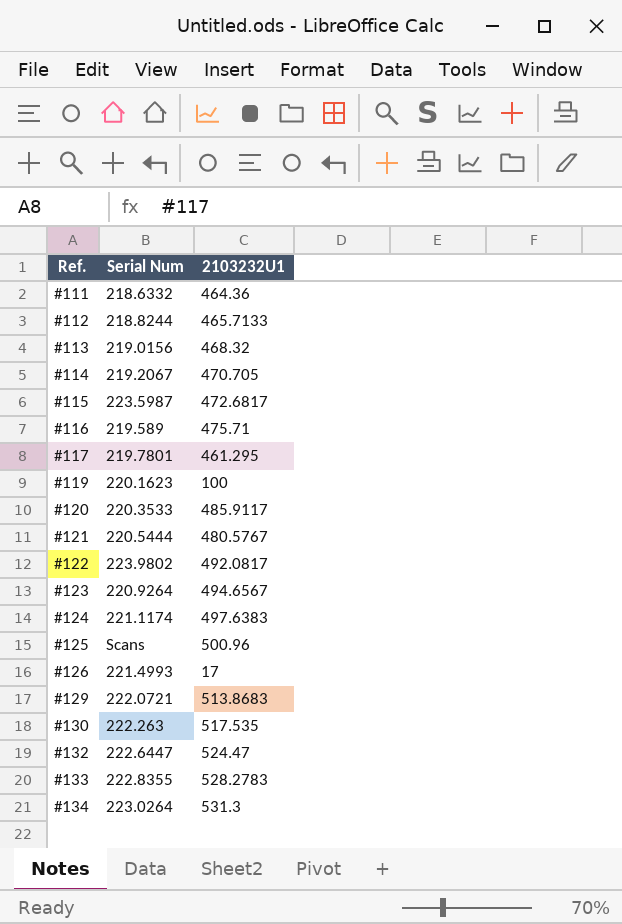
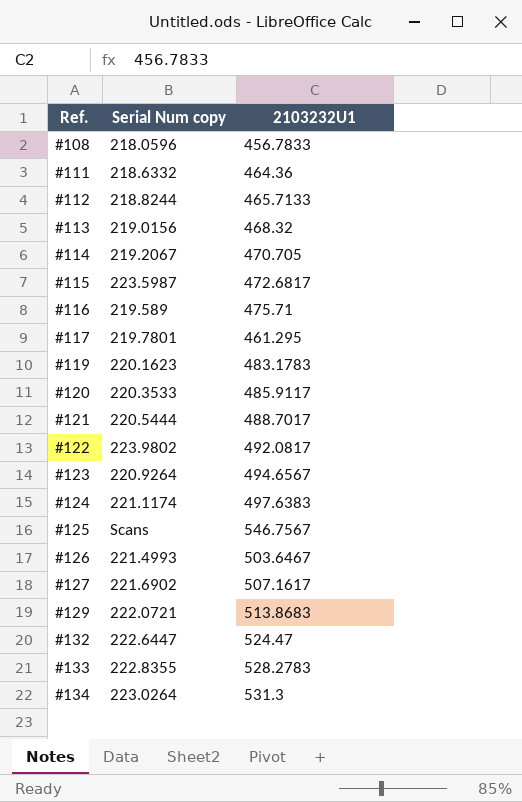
column name: Serial Num -> Serial Num copy
row #130: 222.263 | 517.535 -> none
row #108: none -> 218.0596 | 456.7833
#119 | 2103232U1: 100 -> 483.1783
#121 | 2103232U1: 480.5767 -> 488.7017
#125 | 2103232U1: 500.96 -> 546.7567
#126 | 2103232U1: 17 -> 503.6467
row #127: none -> 221.6902 | 507.1617

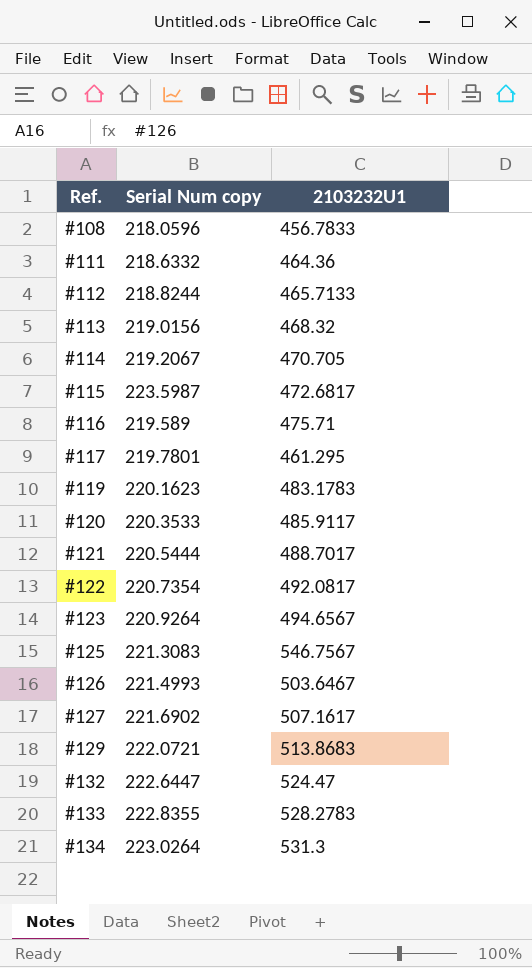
row #124: 221.1174 | 497.6383 -> none
#122 | Serial Num copy: 223.9802 -> 220.7354
#125 | Serial Num copy: Scans -> 221.3083

